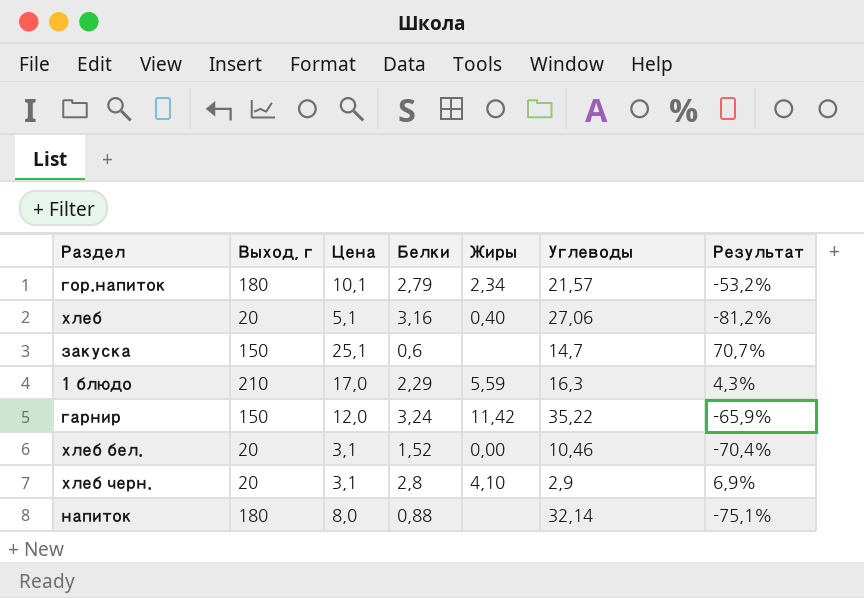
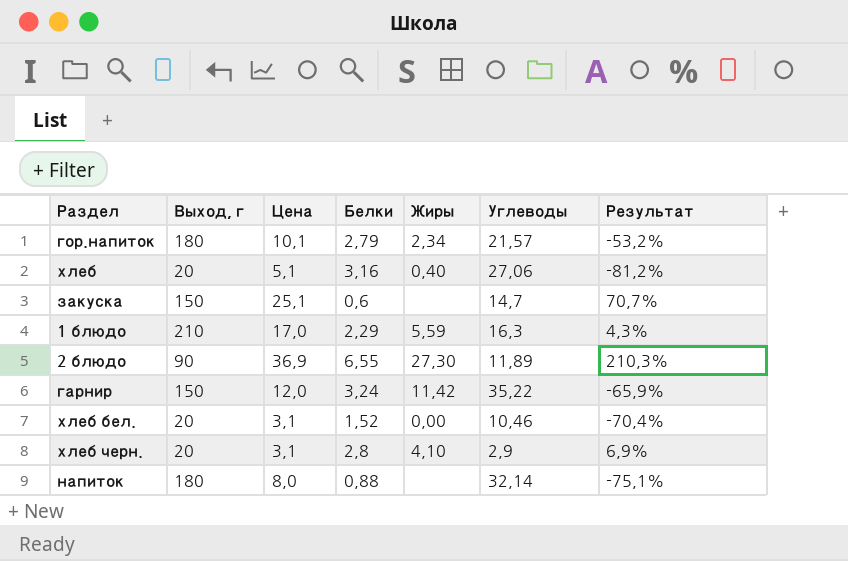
row 2 блюдо: none -> 90 | 36,9 | 6,55 | 27,30 | 11,89 | 210,3%

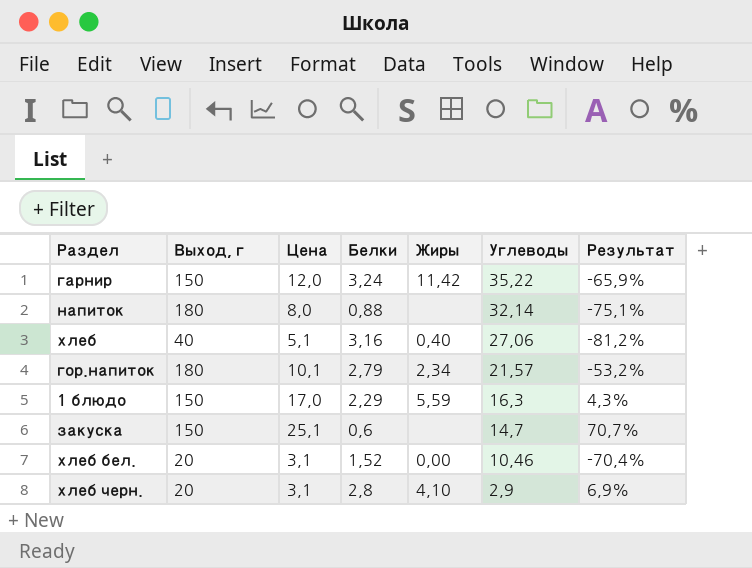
row order: none -> Углеводы descending
row 2 блюдо: 90 | 36,9 | 6,55 | 27,30 | 11,89 | 210,3% -> none
хлеб | Выход, г: 20 -> 40
1 блюдо | Выход, г: 210 -> 150

